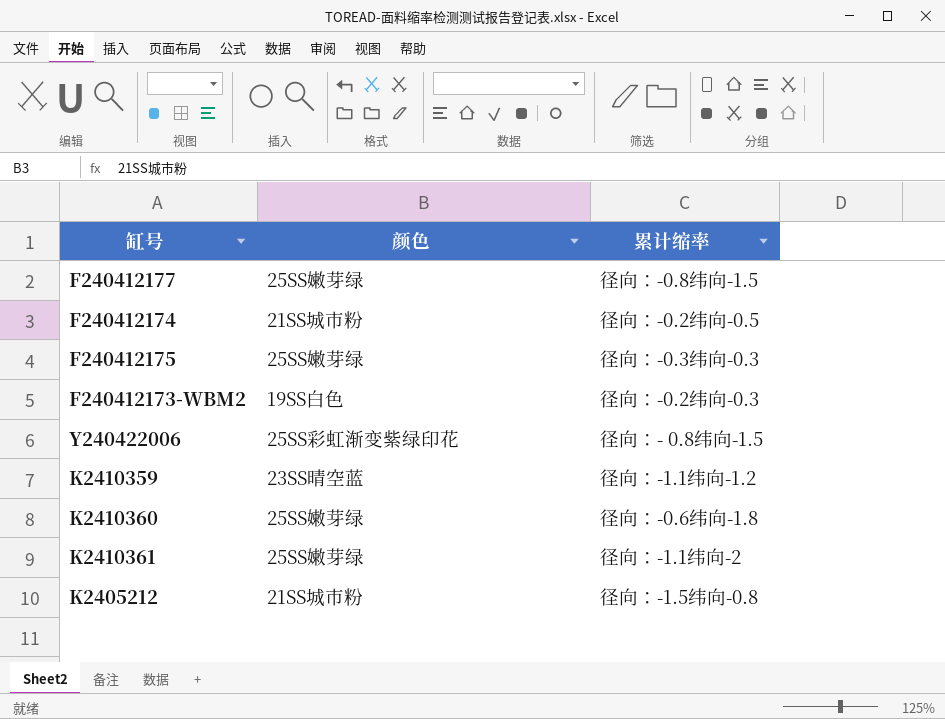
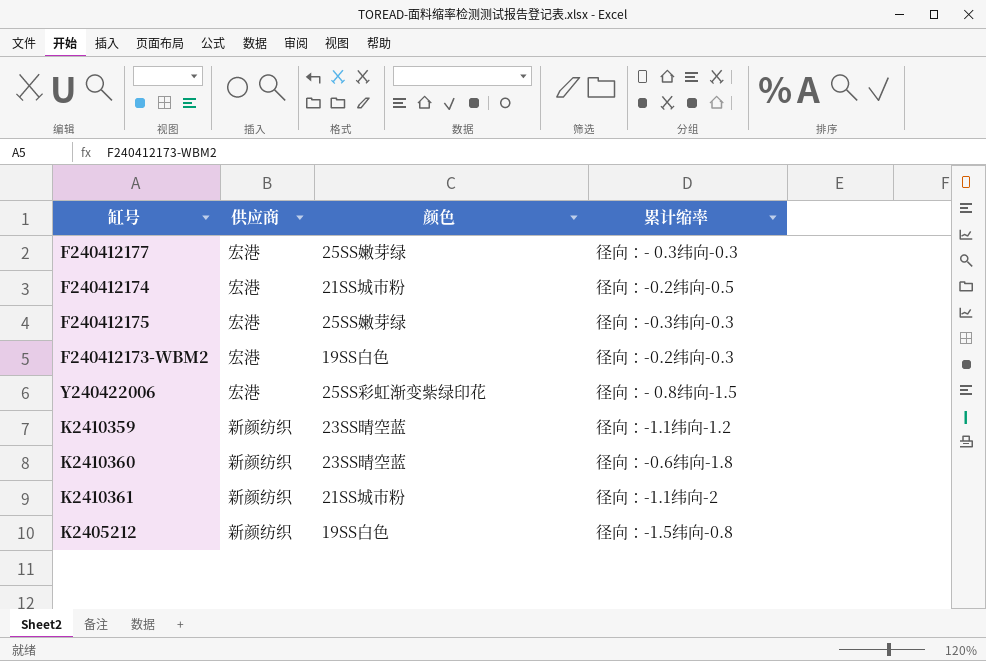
column 供应商 | position: none -> 2
F240412177 | 累计缩率: 径向：-0.8纬向-1.5 -> 径向：- 0.3纬向-0.3
K2410360 | 颜色: 25SS嫩芽绿 -> 23SS晴空蓝
K2410361 | 颜色: 25SS嫩芽绿 -> 21SS城市粉
K2405212 | 颜色: 21SS城市粉 -> 19SS白色

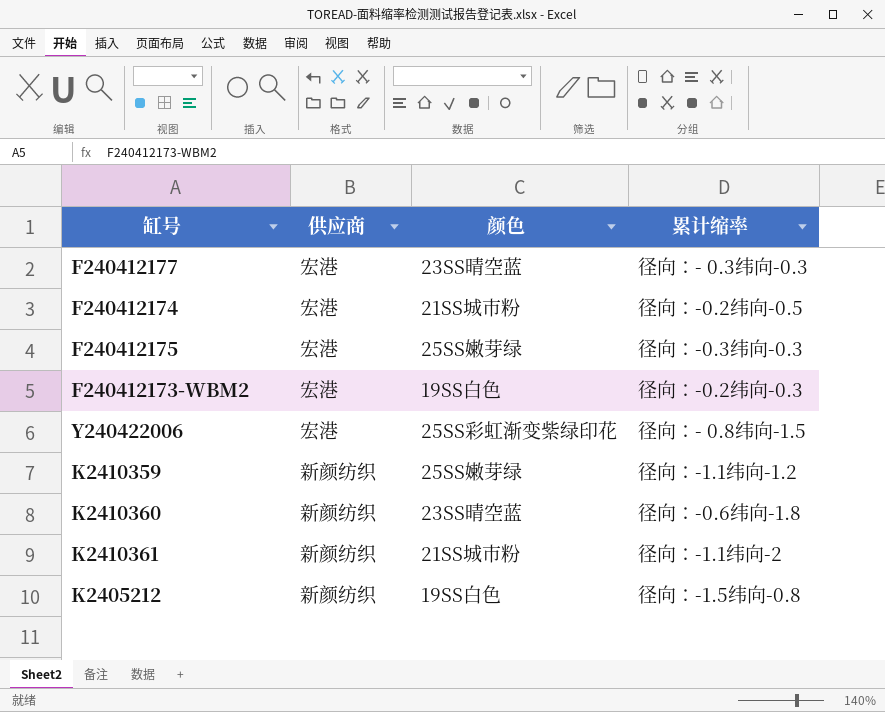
F240412177 | 颜色: 25SS嫩芽绿 -> 23SS晴空蓝
K2410359 | 颜色: 23SS晴空蓝 -> 25SS嫩芽绿

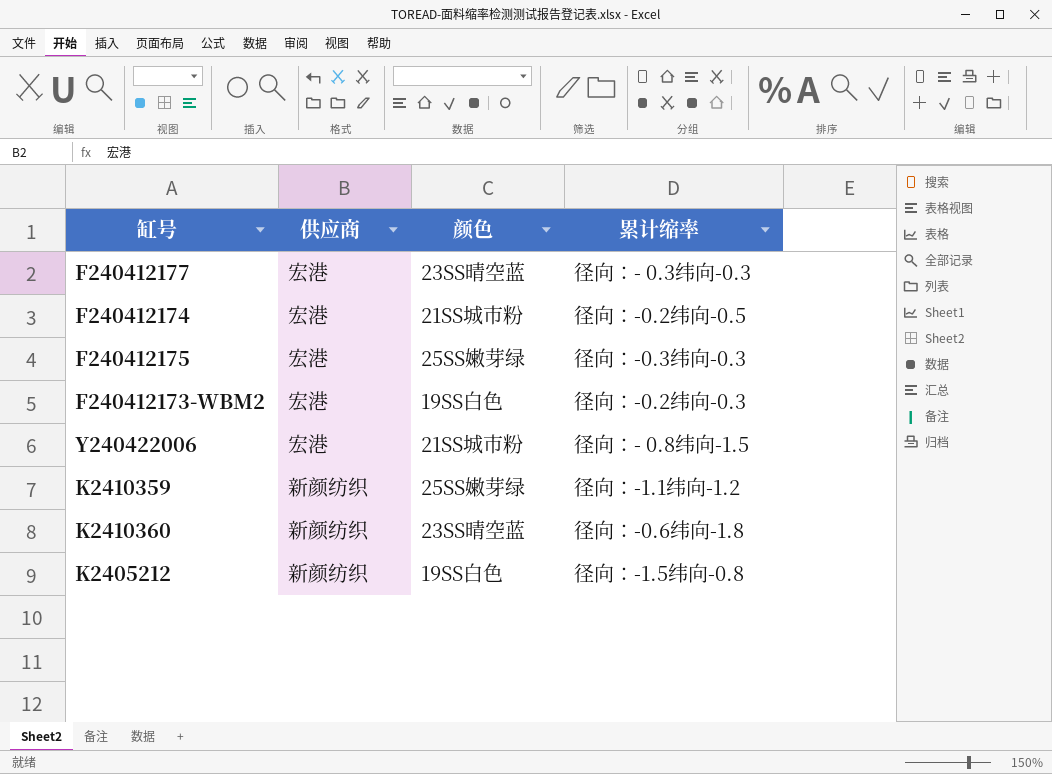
row K2410361: 新颜纺织 | 21SS城市粉 | 径向：-1.1纬向-2 -> none
Y240422006 | 颜色: 25SS彩虹渐变紫绿印花 -> 21SS城市粉

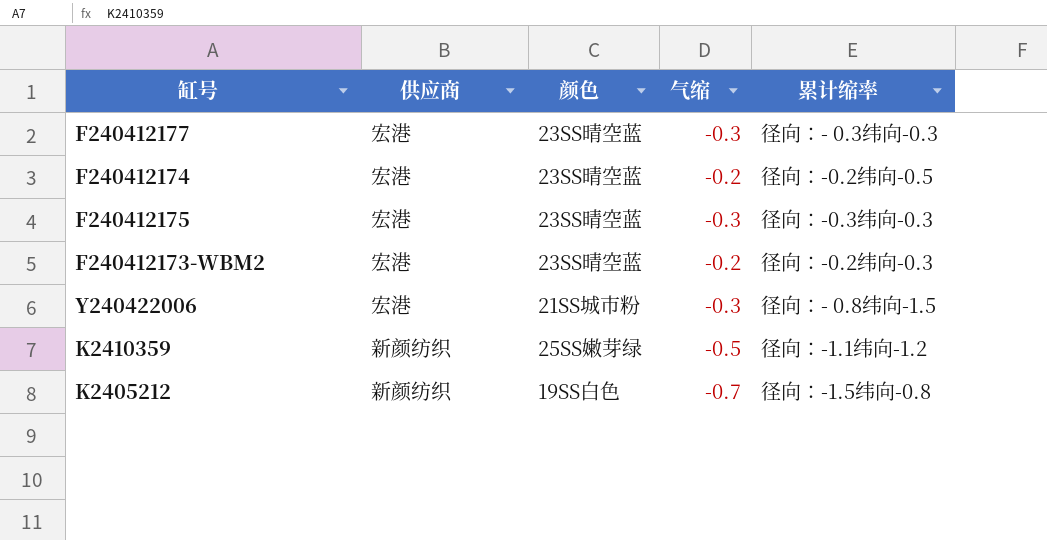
column 气缩 | position: none -> 4
row K2410360: 新颜纺织 | 23SS晴空蓝 | 径向：-0.6纬向-1.8 -> none
F240412174 | 颜色: 21SS城市粉 -> 23SS晴空蓝
F240412175 | 颜色: 25SS嫩芽绿 -> 23SS晴空蓝
F240412173-WBM2 | 颜色: 19SS白色 -> 23SS晴空蓝

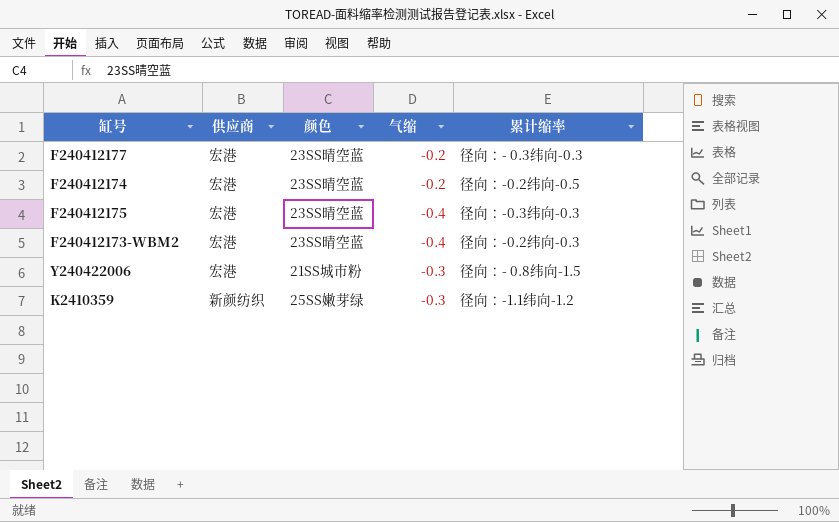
row K2405212: 新颜纺织 | 19SS白色 | -0.7 | 径向：-1.5纬向-0.8 -> none
F240412177 | 气缩: -0.3 -> -0.2
F240412175 | 气缩: -0.3 -> -0.4
F240412173-WBM2 | 气缩: -0.2 -> -0.4
K2410359 | 气缩: -0.5 -> -0.3

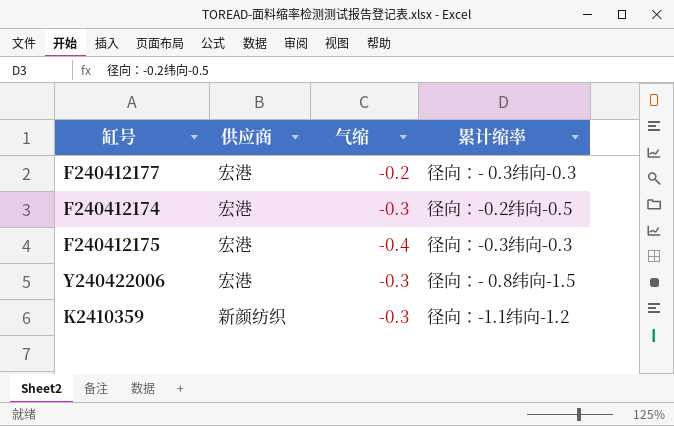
column 颜色 | position: 3 -> none
row F240412173-WBM2: 宏港 | 23SS晴空蓝 | -0.4 | 径向：-0.2纬向-0.3 -> none
F240412174 | 气缩: -0.2 -> -0.3

